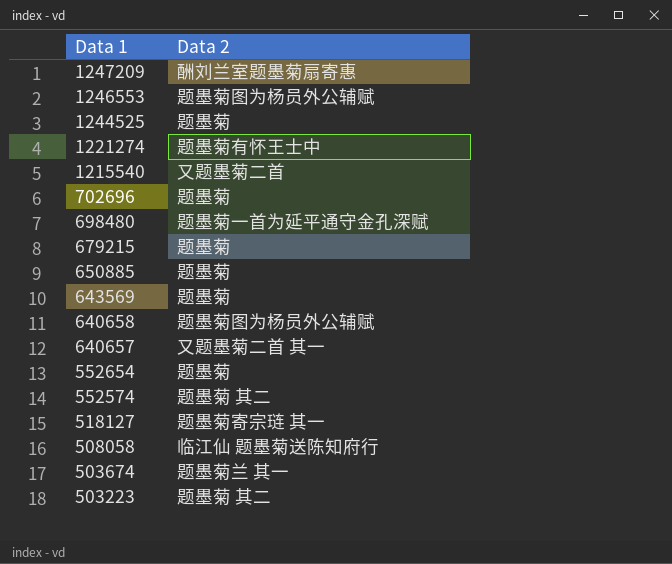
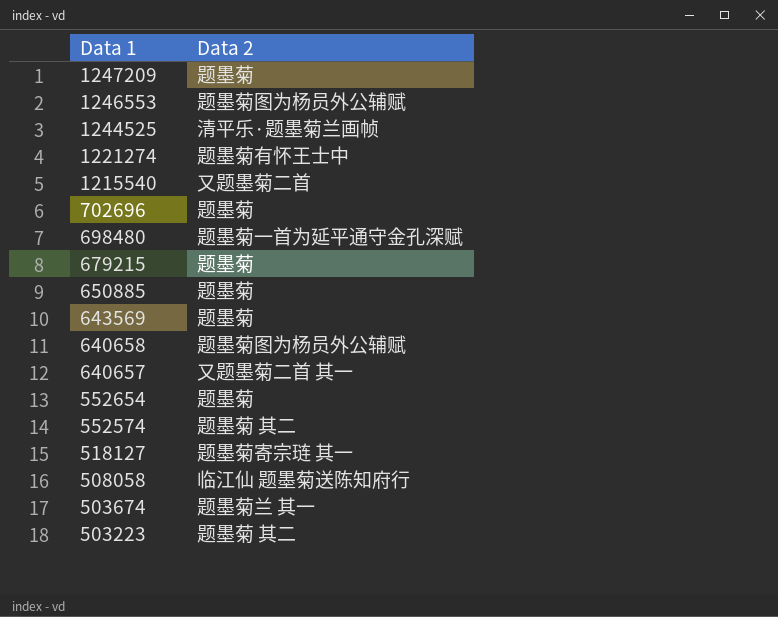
1247209 | Data 2: 酬刘兰室题墨菊扇寄惠 -> 题墨菊
1244525 | Data 2: 题墨菊 -> 清平乐·题墨菊兰画帧

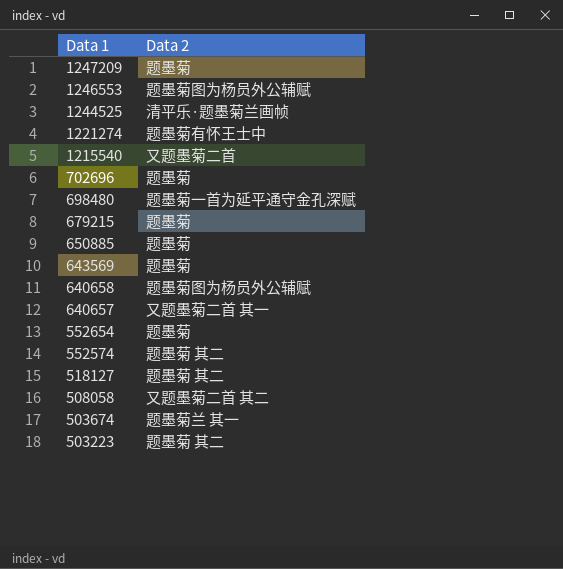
518127 | Data 2: 题墨菊寄宗琏 其一 -> 题墨菊 其二
508058 | Data 2: 临江仙 题墨菊送陈知府行 -> 又题墨菊二首 其二

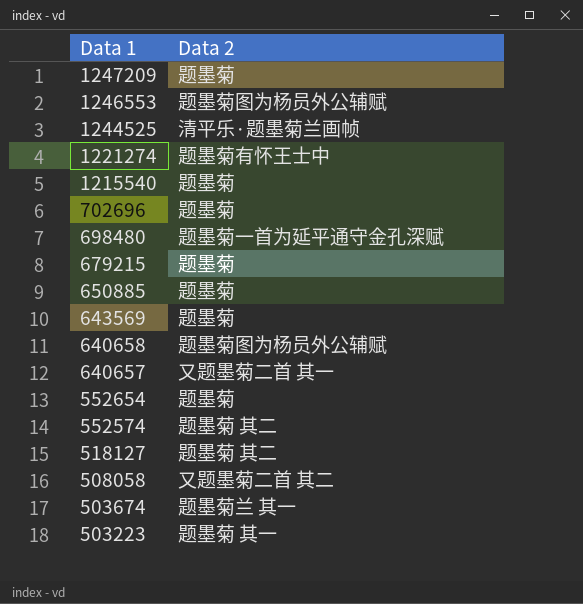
1215540 | Data 2: 又题墨菊二首 -> 题墨菊
503223 | Data 2: 题墨菊 其二 -> 题墨菊 其一

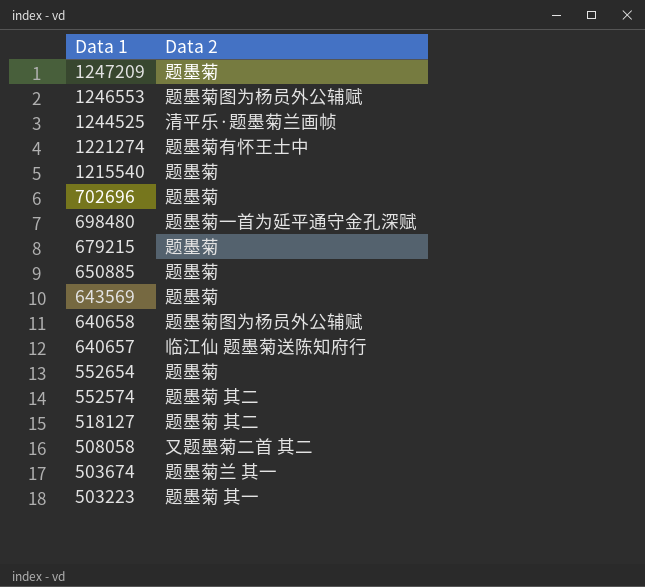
640657 | Data 2: 又题墨菊二首 其一 -> 临江仙 题墨菊送陈知府行

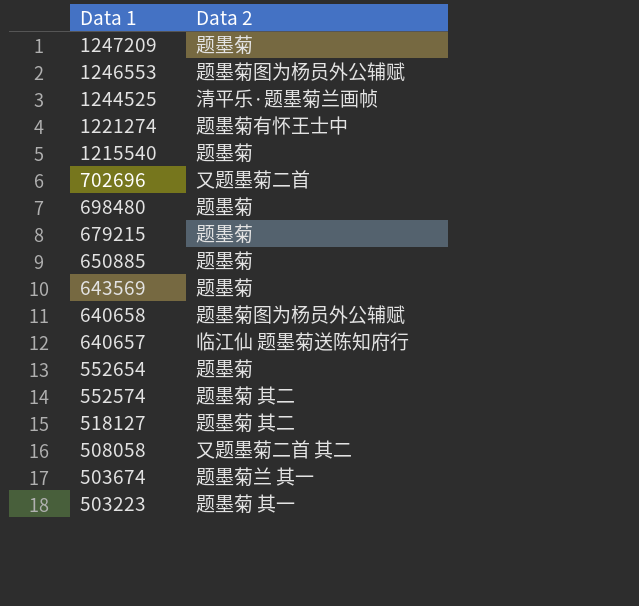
702696 | Data 2: 题墨菊 -> 又题墨菊二首
698480 | Data 2: 题墨菊一首为延平通守金孔深赋 -> 题墨菊

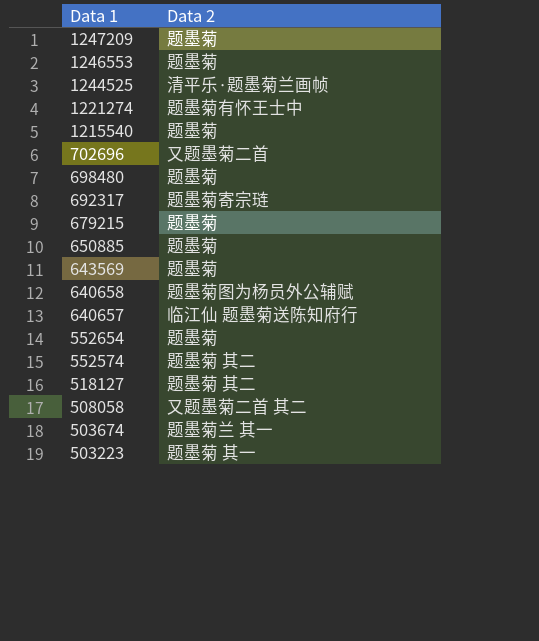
1246553 | Data 2: 题墨菊图为杨员外公辅赋 -> 题墨菊
row 692317: none -> 题墨菊寄宗琏

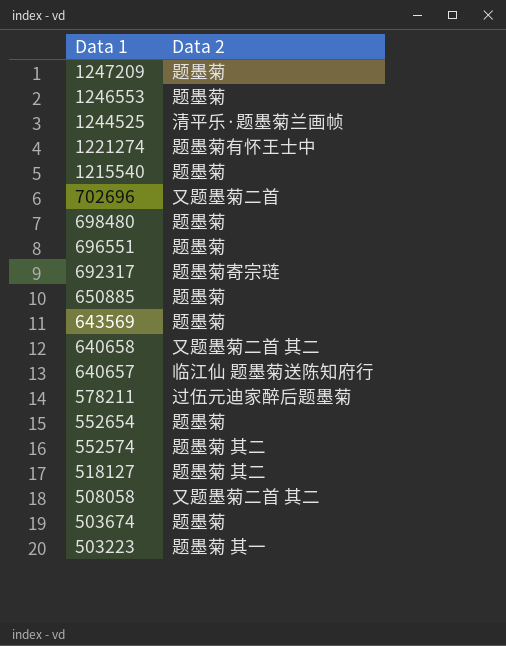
row 679215: 题墨菊 -> none
row 696551: none -> 题墨菊
640658 | Data 2: 题墨菊图为杨员外公辅赋 -> 又题墨菊二首 其二
row 578211: none -> 过伍元迪家醉后题墨菊
503674 | Data 2: 题墨菊兰 其一 -> 题墨菊

